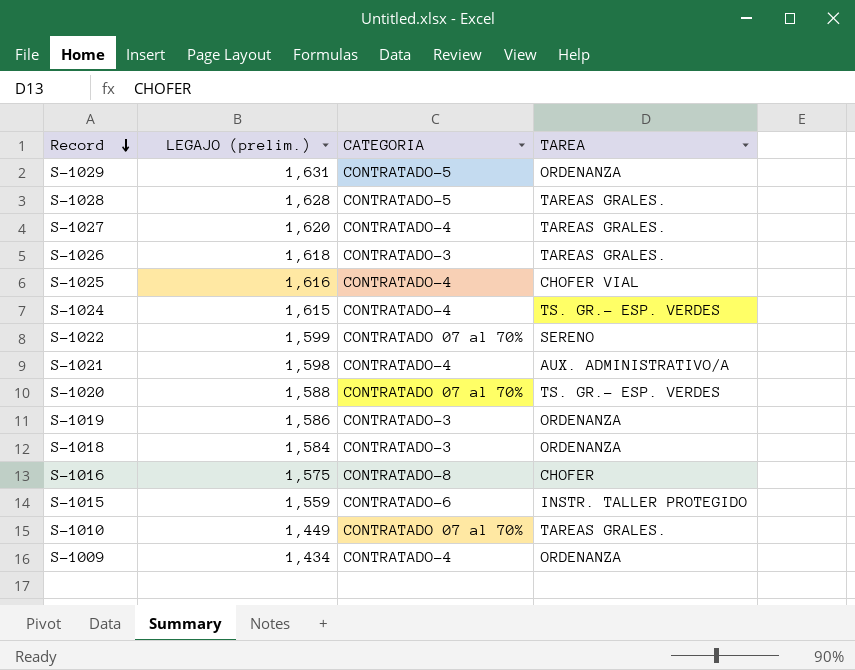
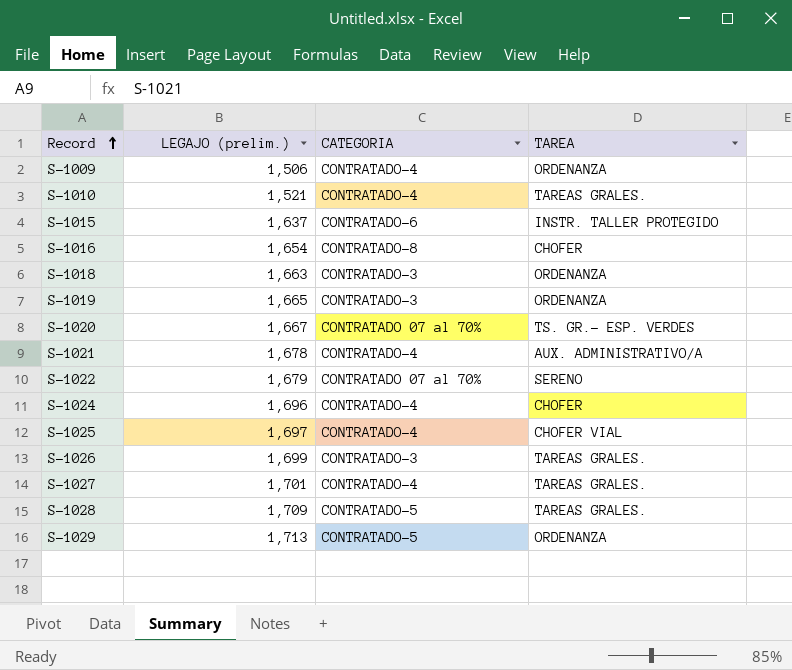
row order: Record descending -> Record ascending
S-1009 | LEGAJO (prelim.): 1,434 -> 1,506
S-1010 | LEGAJO (prelim.): 1,449 -> 1,521
S-1010 | CATEGORIA: CONTRATADO 07 al 70% -> CONTRATADO-4
S-1015 | LEGAJO (prelim.): 1,559 -> 1,637
S-1016 | LEGAJO (prelim.): 1,575 -> 1,654
S-1018 | LEGAJO (prelim.): 1,584 -> 1,663
S-1019 | LEGAJO (prelim.): 1,586 -> 1,665
S-1020 | LEGAJO (prelim.): 1,588 -> 1,667
S-1021 | LEGAJO (prelim.): 1,598 -> 1,678
S-1022 | LEGAJO (prelim.): 1,599 -> 1,679
S-1024 | LEGAJO (prelim.): 1,615 -> 1,696
S-1024 | TAREA: TS. GR.- ESP. VERDES -> CHOFER
S-1025 | LEGAJO (prelim.): 1,616 -> 1,697
S-1026 | LEGAJO (prelim.): 1,618 -> 1,699
S-1027 | LEGAJO (prelim.): 1,620 -> 1,701
S-1028 | LEGAJO (prelim.): 1,628 -> 1,709
S-1029 | LEGAJO (prelim.): 1,631 -> 1,713

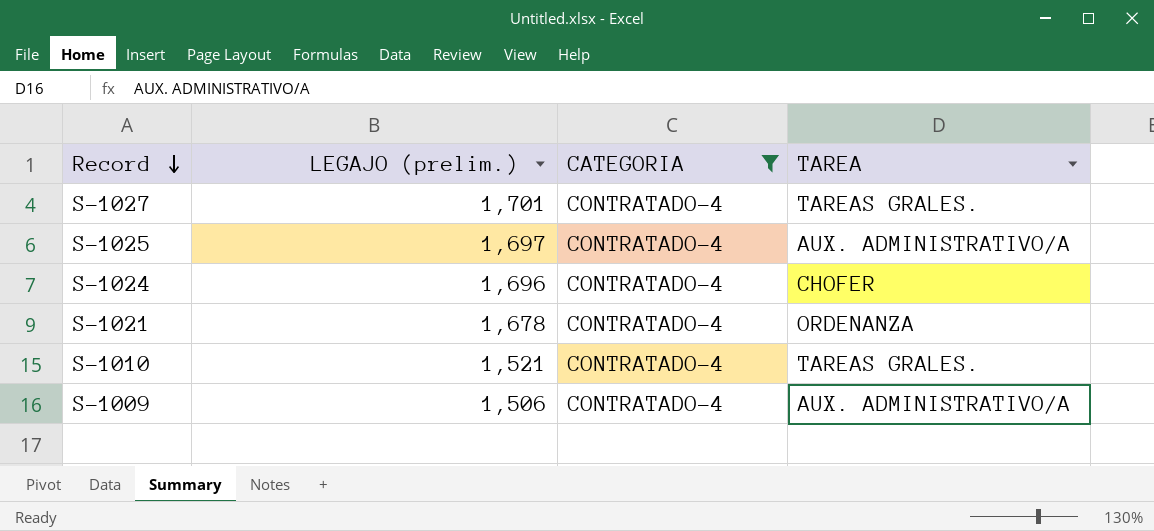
filter: none -> CATEGORIA = CONTRATADO-4
row order: Record ascending -> Record descending
S-1025 | TAREA: CHOFER VIAL -> AUX. ADMINISTRATIVO/A
S-1021 | TAREA: AUX. ADMINISTRATIVO/A -> ORDENANZA
S-1009 | TAREA: ORDENANZA -> AUX. ADMINISTRATIVO/A

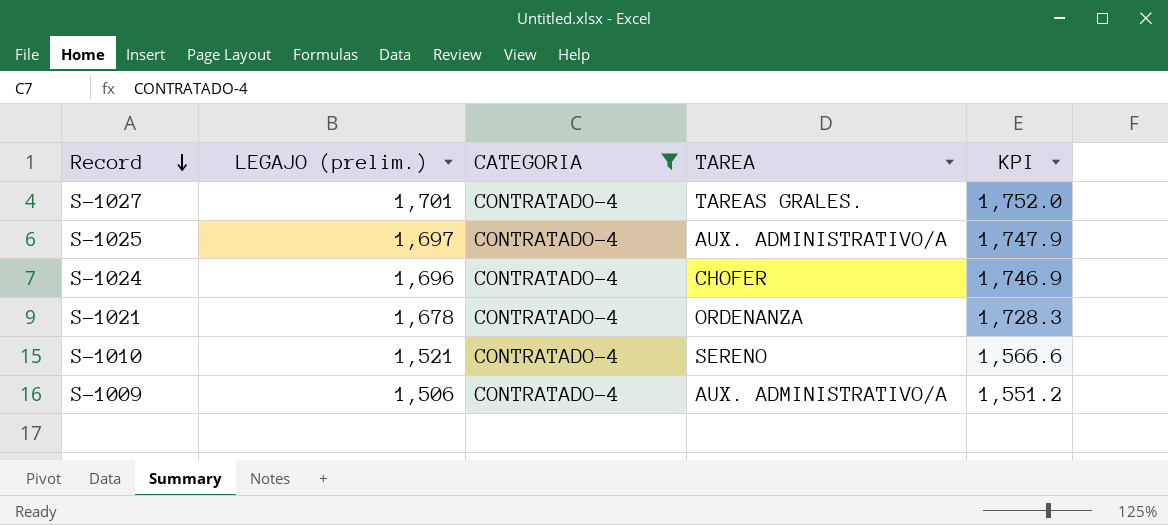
column KPI | formula: none -> [LEGAJO (prelim.)] * 1.03
S-1010 | TAREA: TAREAS GRALES. -> SERENO

